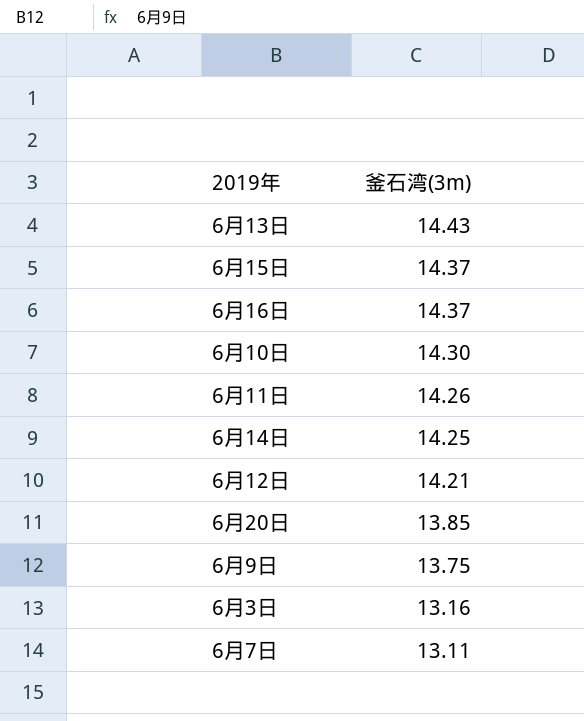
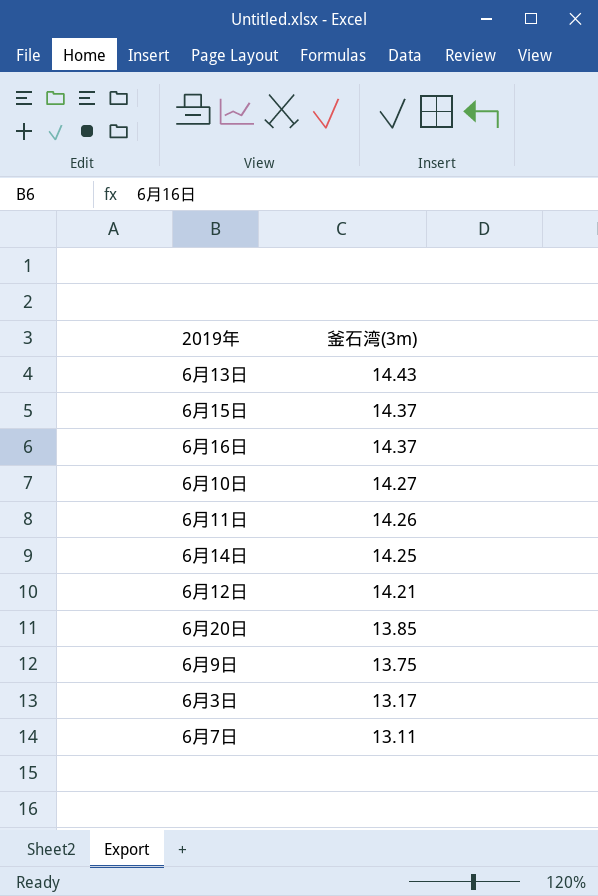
6月10日 | 釜石湾(3m): 14.30 -> 14.27
6月3日 | 釜石湾(3m): 13.16 -> 13.17

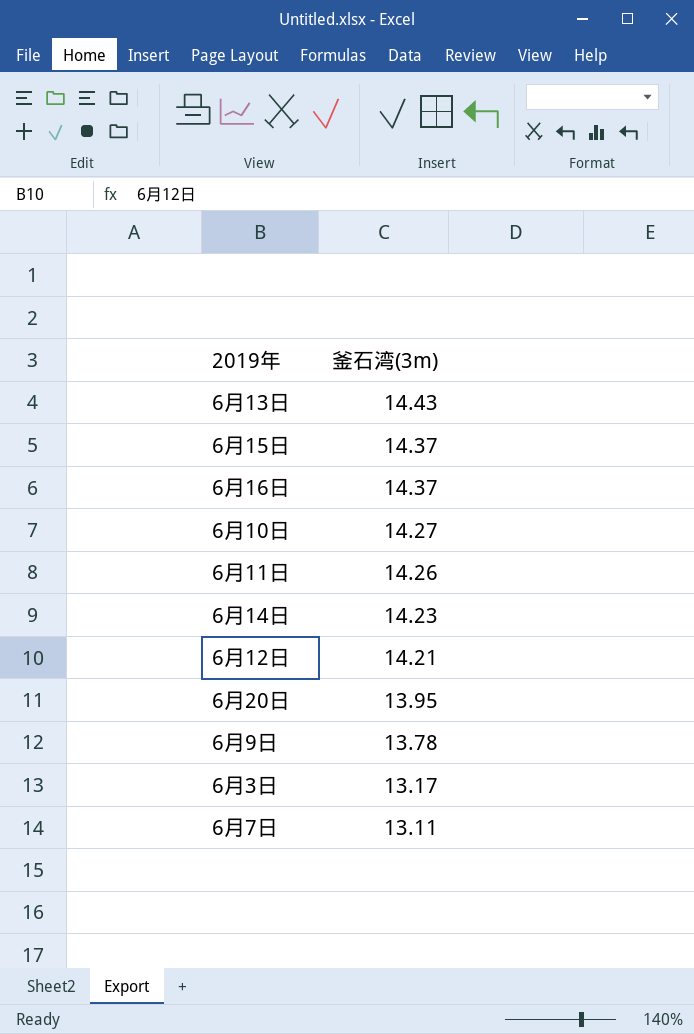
6月14日 | 釜石湾(3m): 14.25 -> 14.23
6月20日 | 釜石湾(3m): 13.85 -> 13.95
6月9日 | 釜石湾(3m): 13.75 -> 13.78

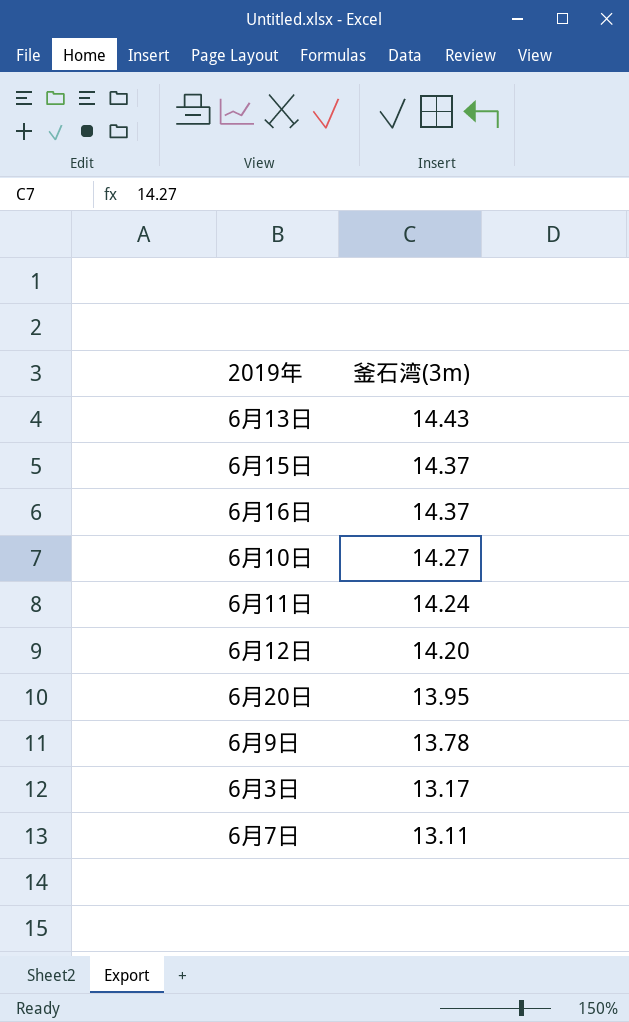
row 6月14日: 14.23 -> none
6月11日 | 釜石湾(3m): 14.26 -> 14.24
6月12日 | 釜石湾(3m): 14.21 -> 14.20

